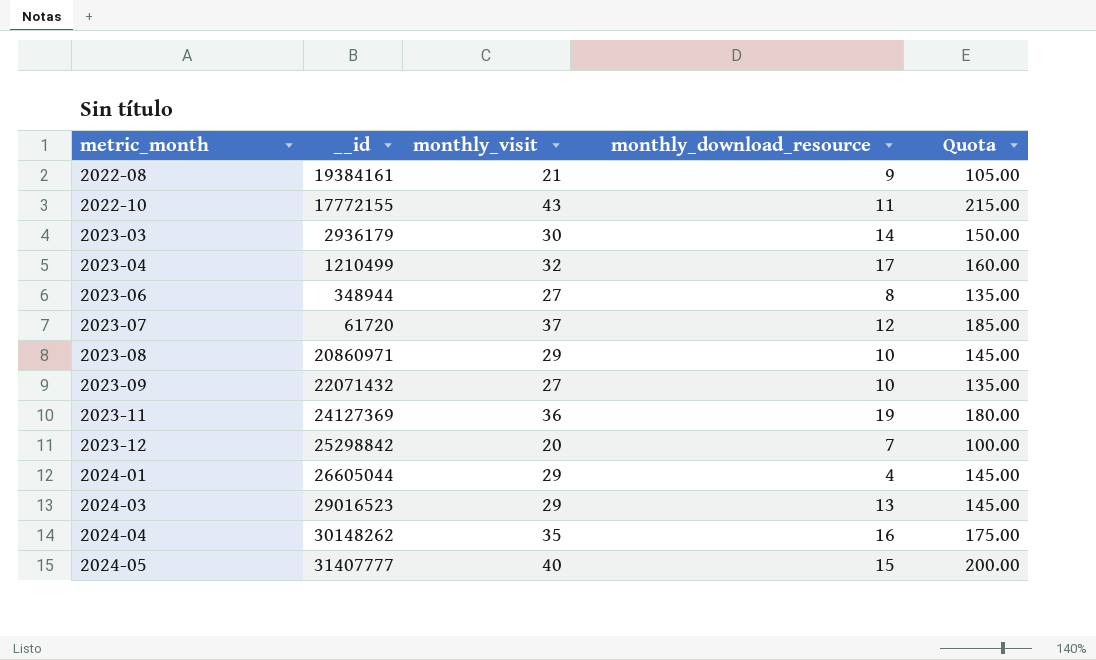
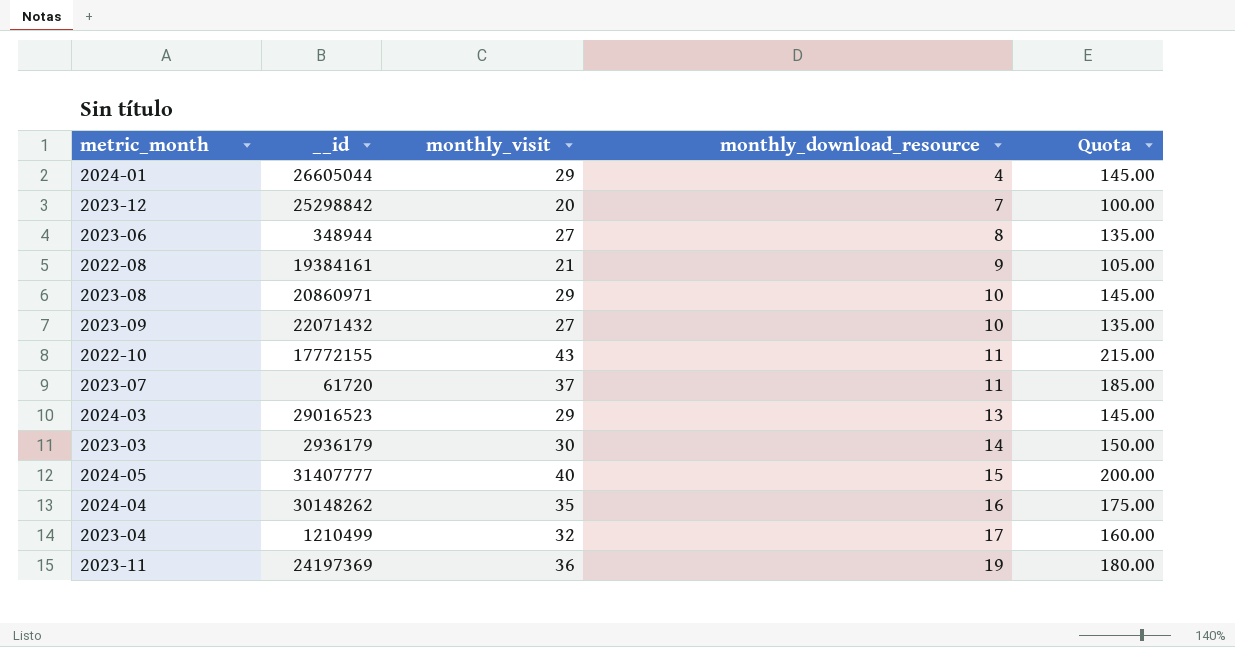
row order: metric_month ascending -> monthly_download_resource ascending
2023-07 | monthly_download_resource: 12 -> 11
2023-11 | __id: 24127369 -> 24197369

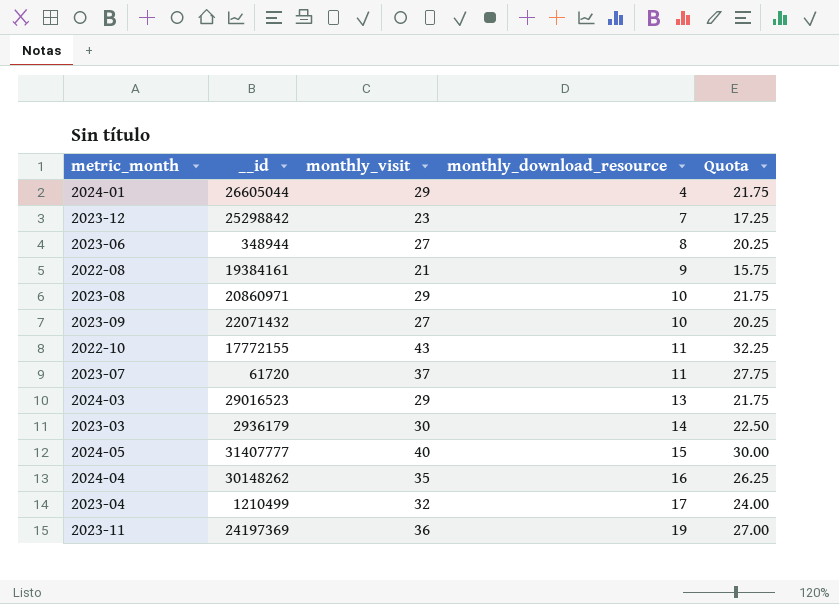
column Quota | formula: [monthly_visit] * 5 -> [monthly_visit] * 0.75
2023-12 | monthly_visit: 20 -> 23

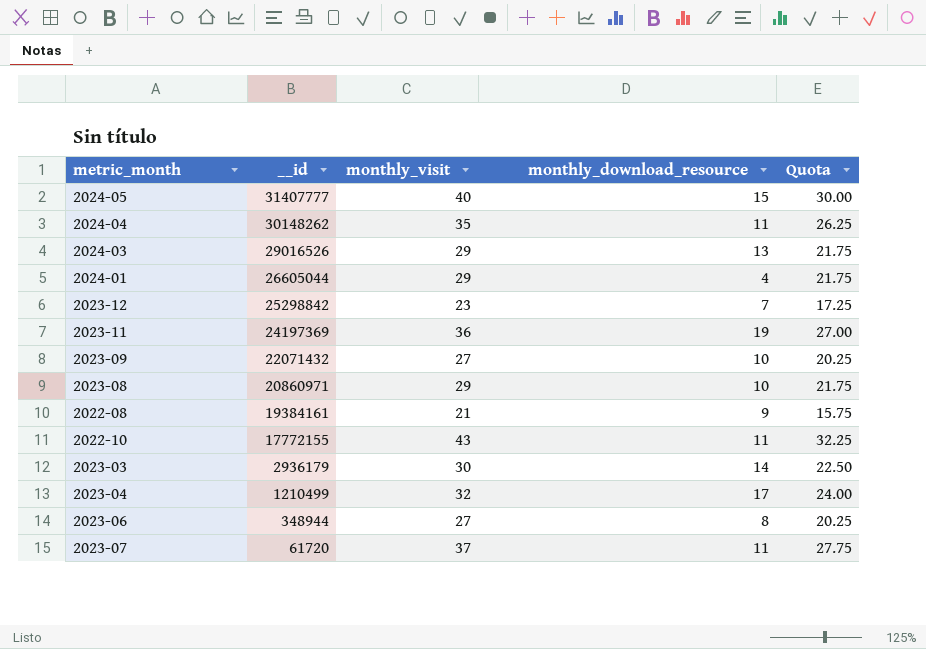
row order: monthly_download_resource ascending -> __id descending
2024-04 | monthly_download_resource: 16 -> 11
2024-03 | __id: 29016523 -> 29016526

